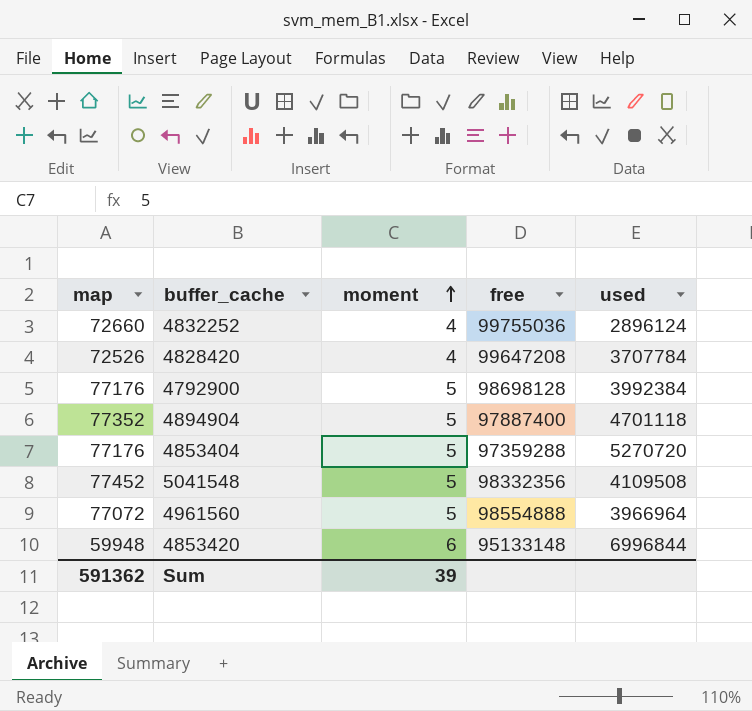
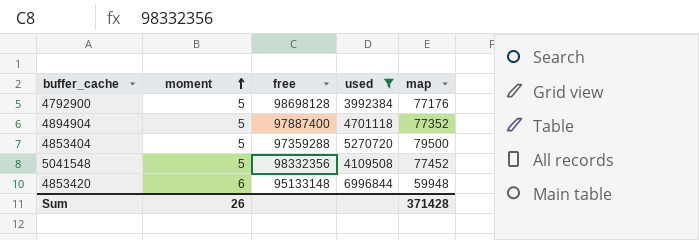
filter: none -> used >= 3992384
column map | position: 1 -> 5
4853404 | map: 77176 -> 79500
Sum | moment: 39 -> 26
Sum | map: 591362 -> 371428

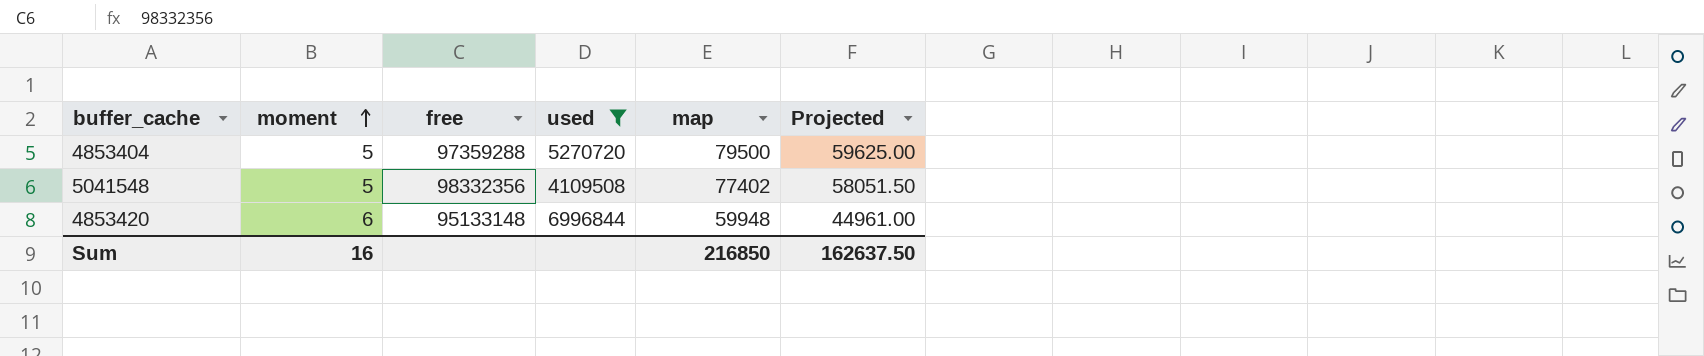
column Projected | formula: none -> [map] * 0.75
row 4792900: 5 | 98698128 | 3992384 | 77176 -> none
row 4894904: 5 | 97887400 | 4701118 | 77352 -> none
5041548 | map: 77452 -> 77402
Sum | moment: 26 -> 16
Sum | map: 371428 -> 216850

